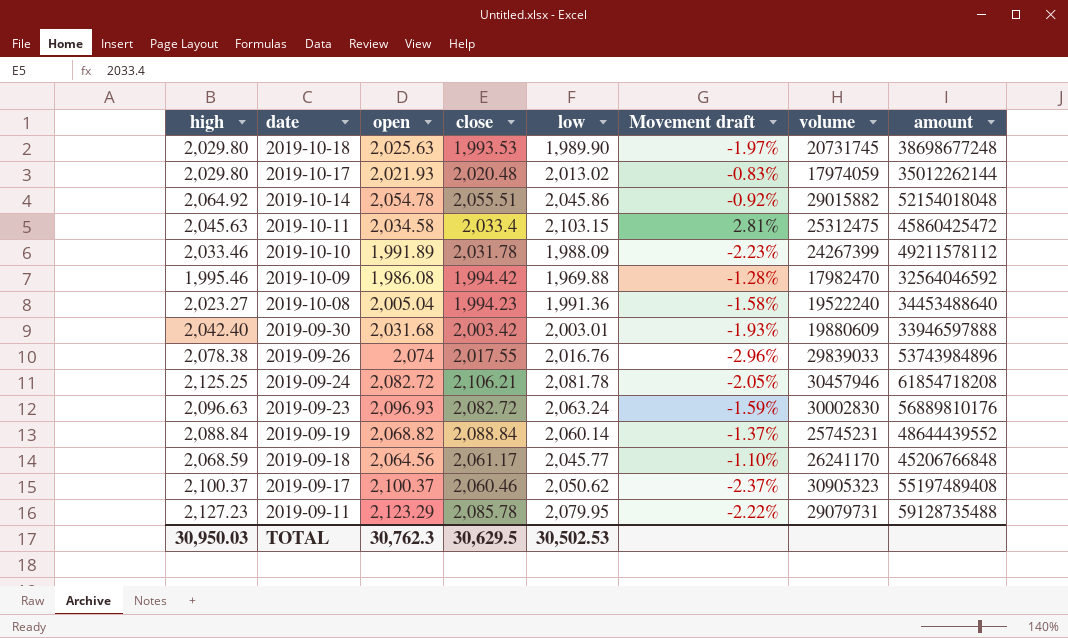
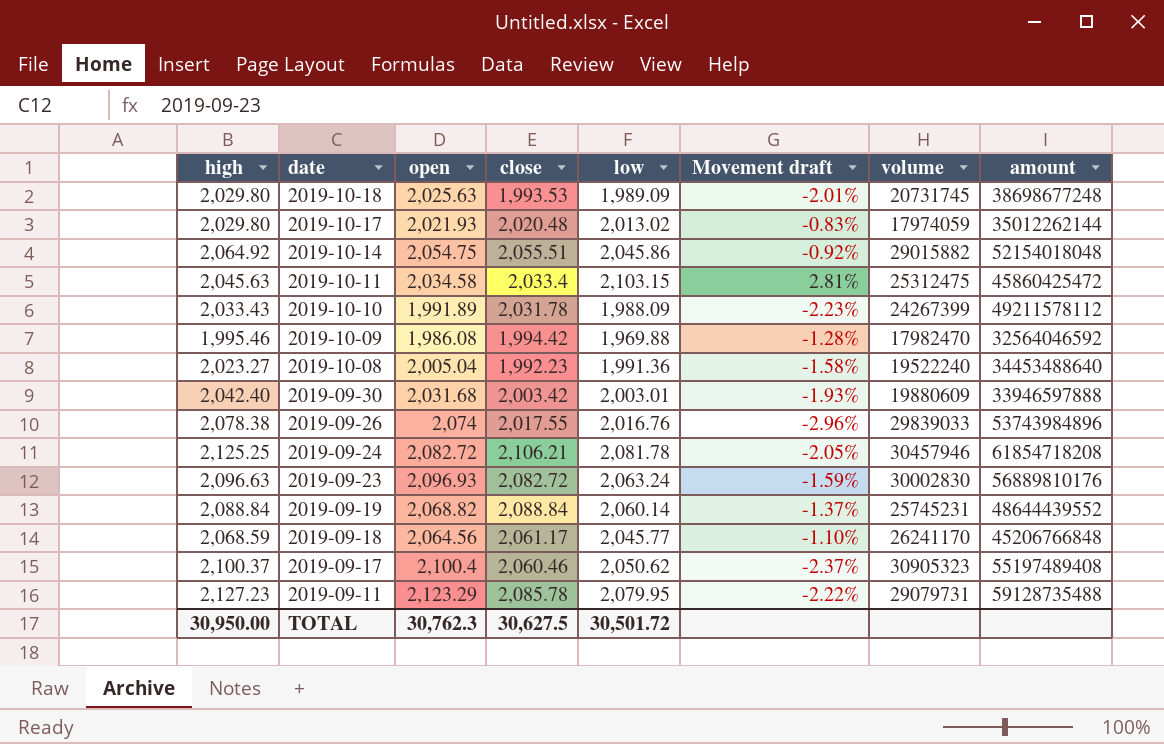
2019-10-18 | low: 1,989.90 -> 1,989.09
2019-10-18 | Movement draft: -1.97% -> -2.01%
2019-10-14 | open: 2,054.78 -> 2,054.75
2019-10-10 | high: 2,033.46 -> 2,033.43
2019-10-08 | close: 1,994.23 -> 1,992.23
2019-09-17 | open: 2,100.37 -> 2,100.4
TOTAL | high: 30,950.03 -> 30,950.00
TOTAL | close: 30,629.5 -> 30,627.5
TOTAL | low: 30,502.53 -> 30,501.72

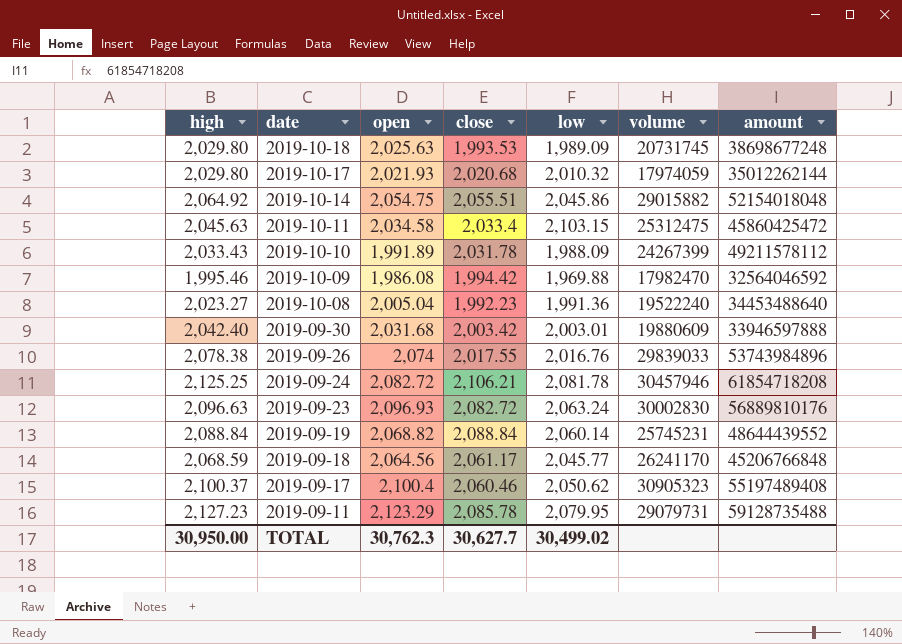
column Movement draft | formula: ([low] - [high]) / [high] -> none
2019-10-17 | close: 2,020.48 -> 2,020.68
2019-10-17 | low: 2,013.02 -> 2,010.32
TOTAL | close: 30,627.5 -> 30,627.7
TOTAL | low: 30,501.72 -> 30,499.02

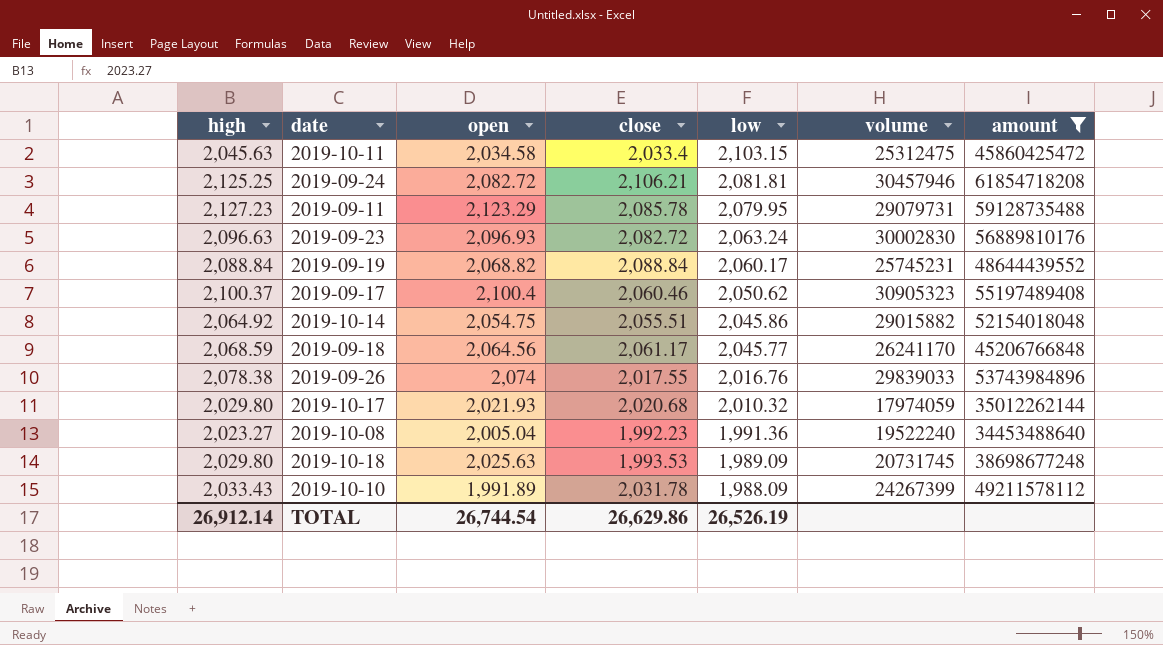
filter: none -> amount >= 34453488640
row order: date descending -> low descending
2019-09-24 | low: 2,081.78 -> 2,081.81
2019-09-19 | low: 2,060.14 -> 2,060.17
TOTAL | high: 30,950.00 -> 26,912.14
TOTAL | open: 30,762.3 -> 26,744.54
TOTAL | close: 30,627.7 -> 26,629.86
TOTAL | low: 30,499.02 -> 26,526.19

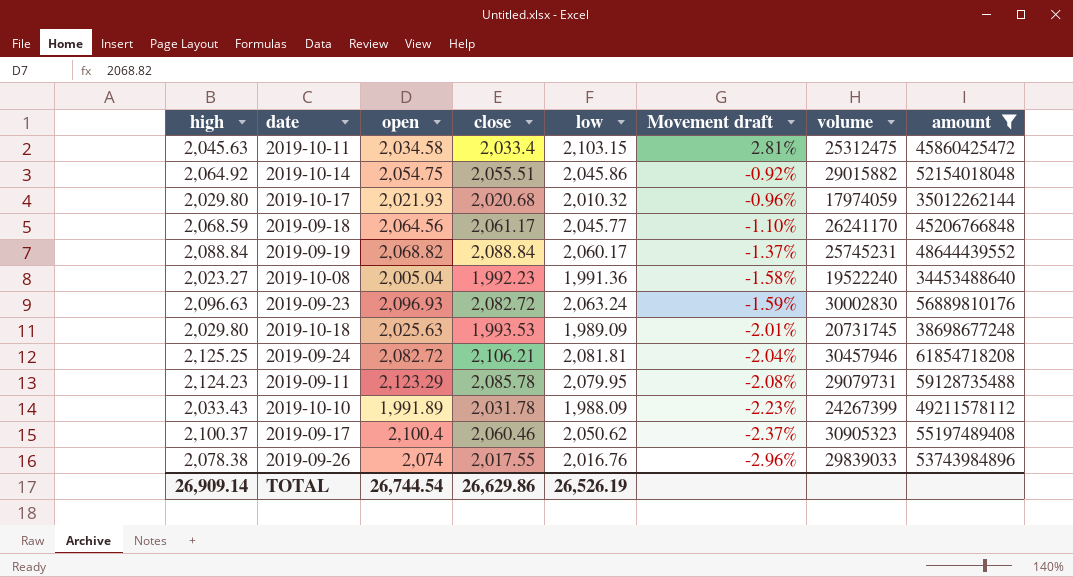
row order: low descending -> Movement draft descending
column Movement draft | formula: none -> ([low] - [high]) / [high]
2019-09-11 | high: 2,127.23 -> 2,124.23
TOTAL | high: 26,912.14 -> 26,909.14

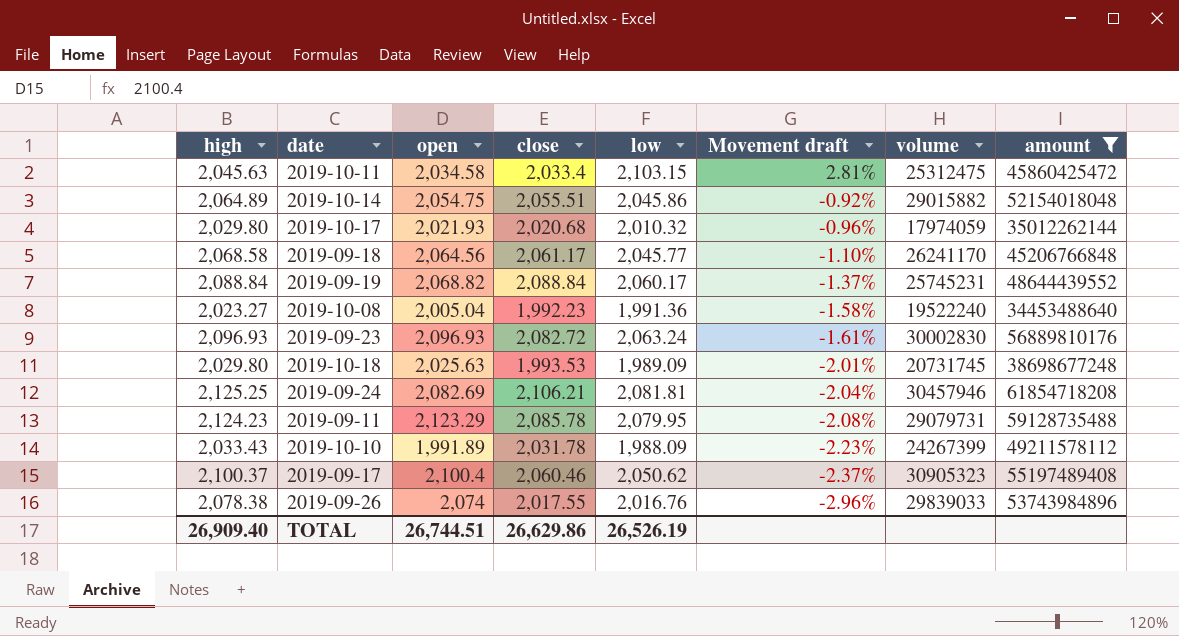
2019-10-14 | high: 2,064.92 -> 2,064.89
2019-09-18 | high: 2,068.59 -> 2,068.58
2019-09-23 | high: 2,096.63 -> 2,096.93
2019-09-23 | Movement draft: -1.59% -> -1.61%
2019-09-24 | open: 2,082.72 -> 2,082.69
TOTAL | high: 26,909.14 -> 26,909.40
TOTAL | open: 26,744.54 -> 26,744.51

